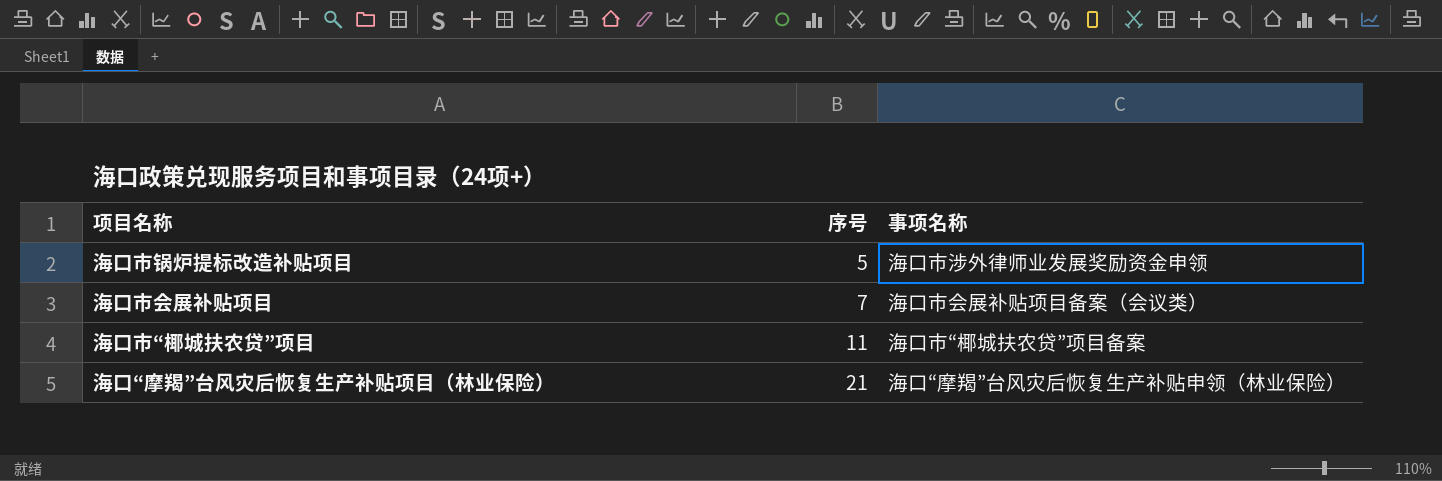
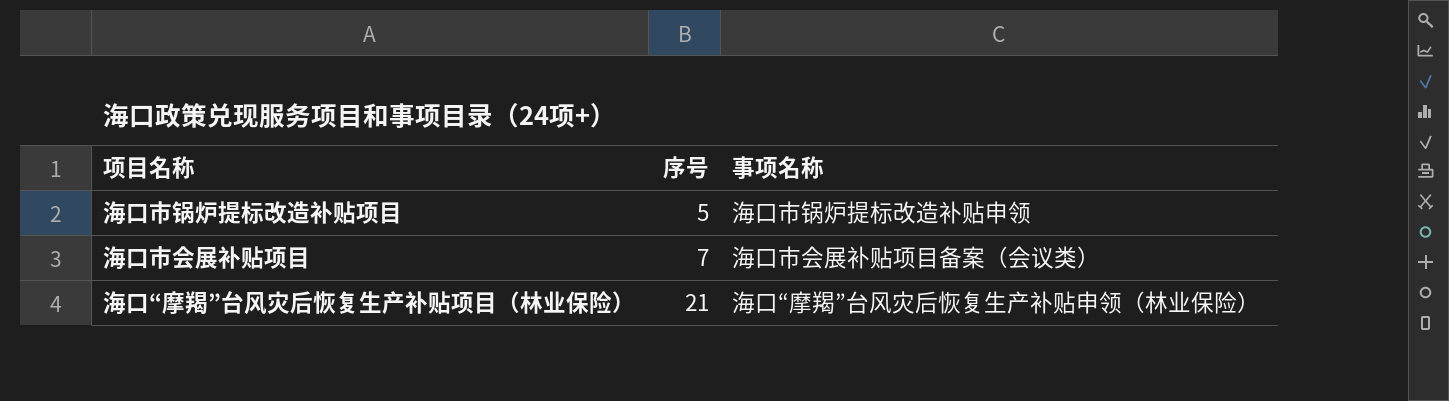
row 海口市“椰城扶农贷”项目: 11 | 海口市“椰城扶农贷”项目备案 -> none
海口市锅炉提标改造补贴项目 | 事项名称: 海口市涉外律师业发展奖励资金申领 -> 海口市锅炉提标改造补贴申领

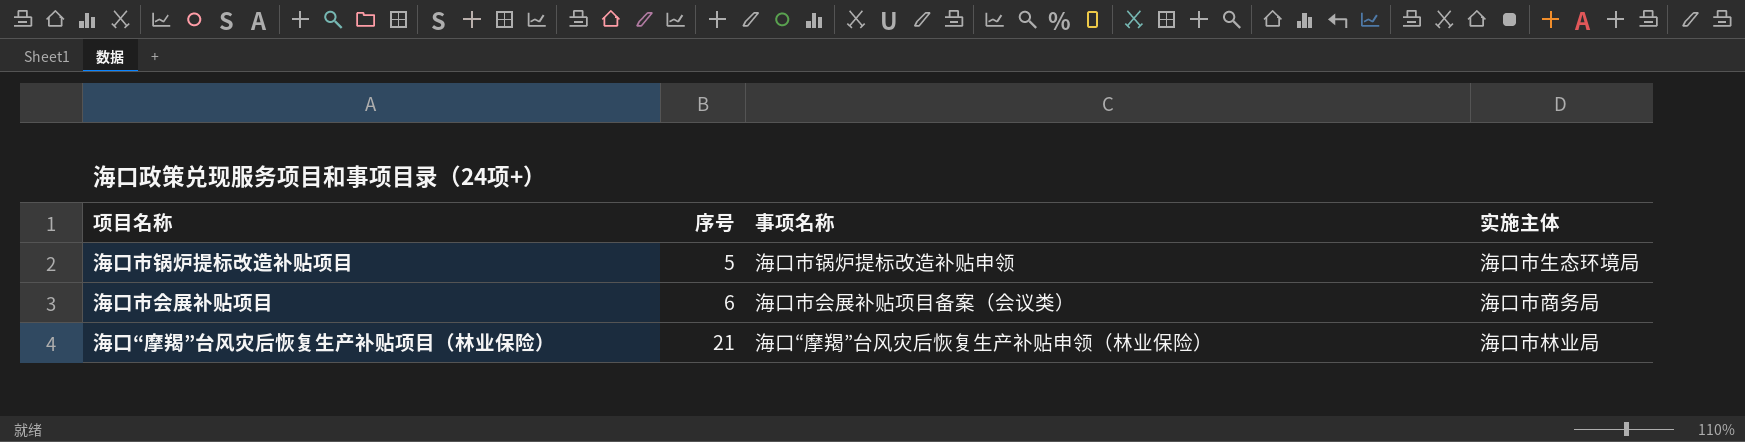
column 实施主体 | position: none -> 4
海口市会展补贴项目 | 序号: 7 -> 6

